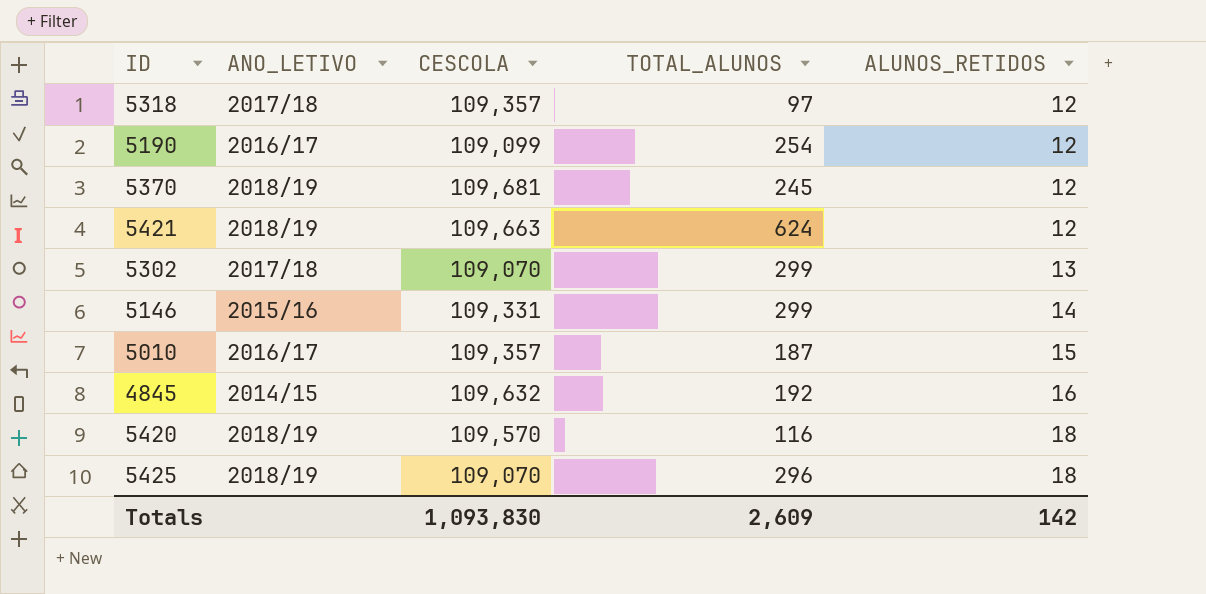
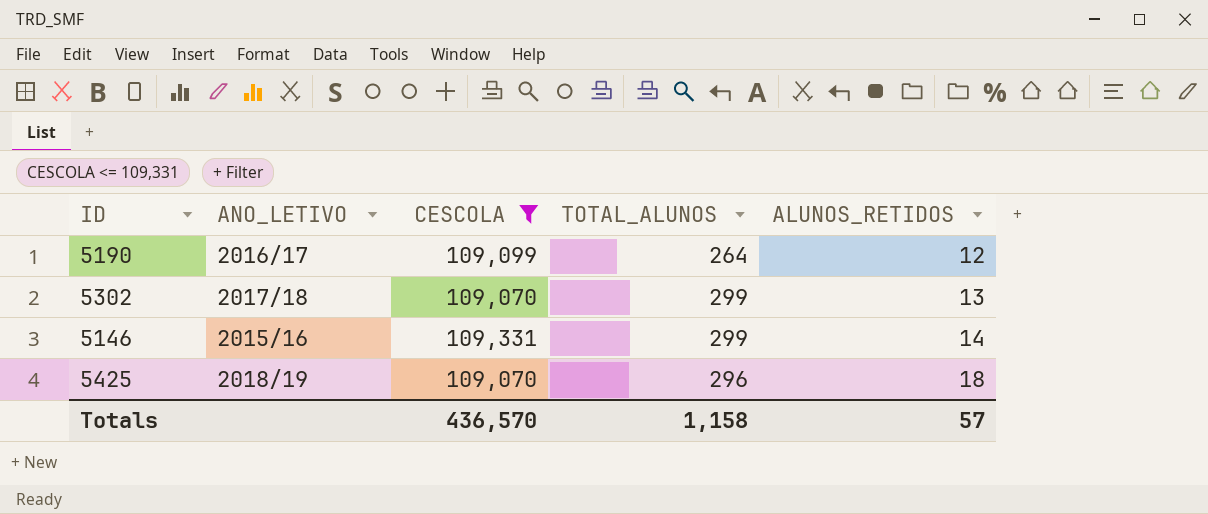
filter: none -> CESCOLA <= 109,331
5190 | TOTAL_ALUNOS: 254 -> 264
Totals | CESCOLA: 1,093,830 -> 436,570
Totals | TOTAL_ALUNOS: 2,609 -> 1,158
Totals | ALUNOS_RETIDOS: 142 -> 57

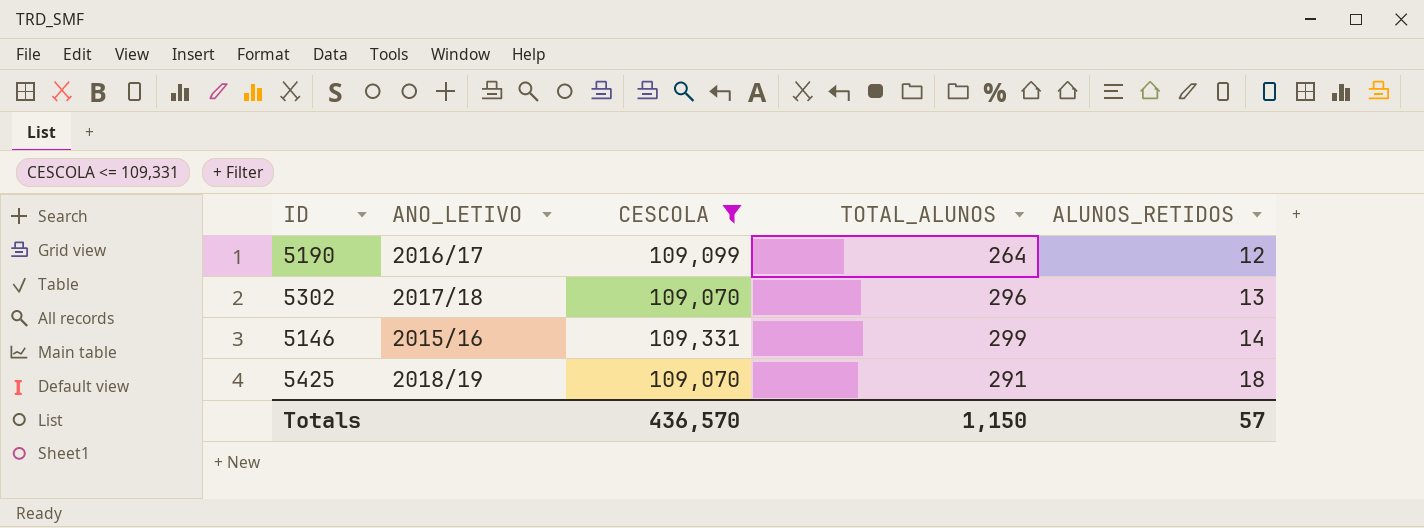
5302 | TOTAL_ALUNOS: 299 -> 296
5425 | TOTAL_ALUNOS: 296 -> 291
Totals | TOTAL_ALUNOS: 1,158 -> 1,150

